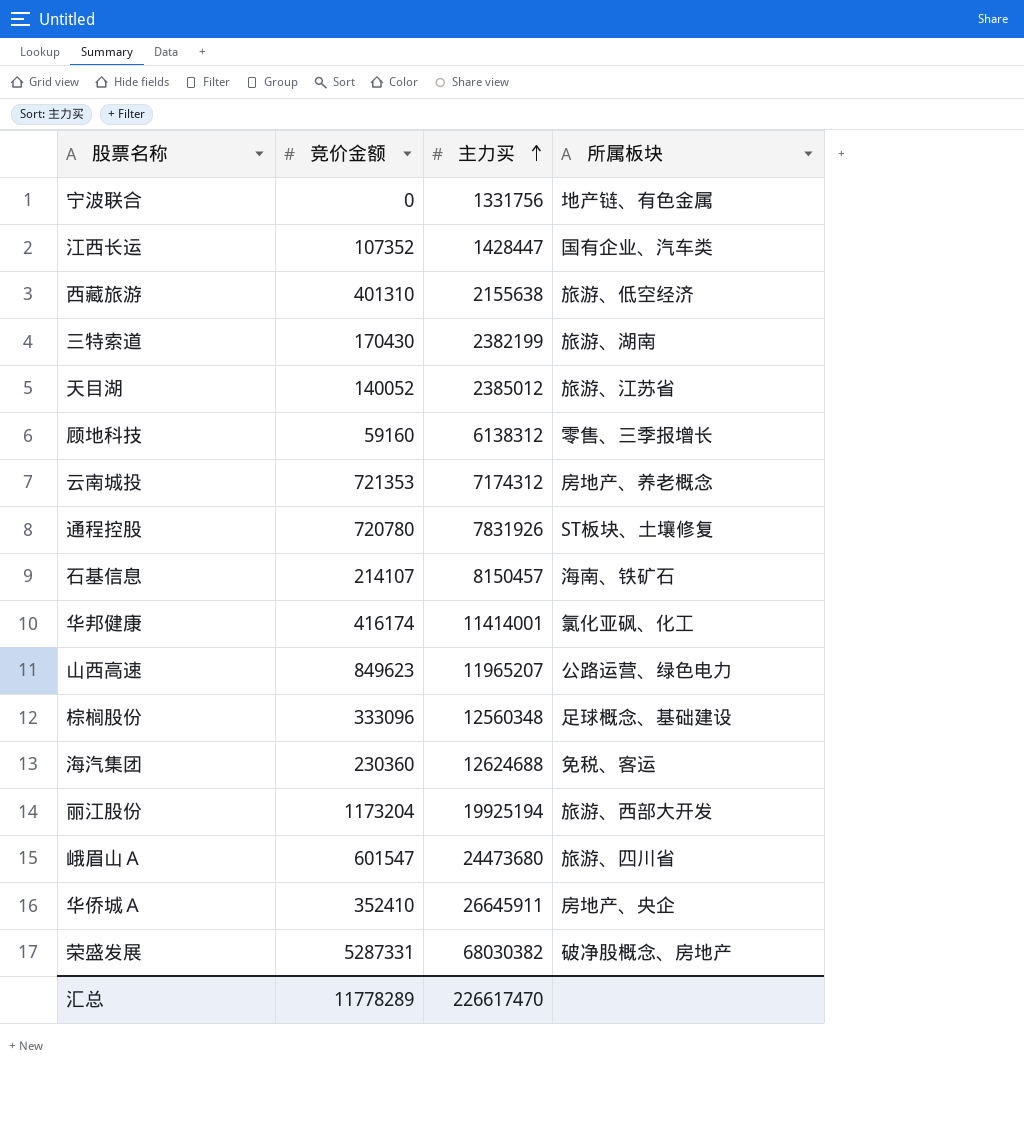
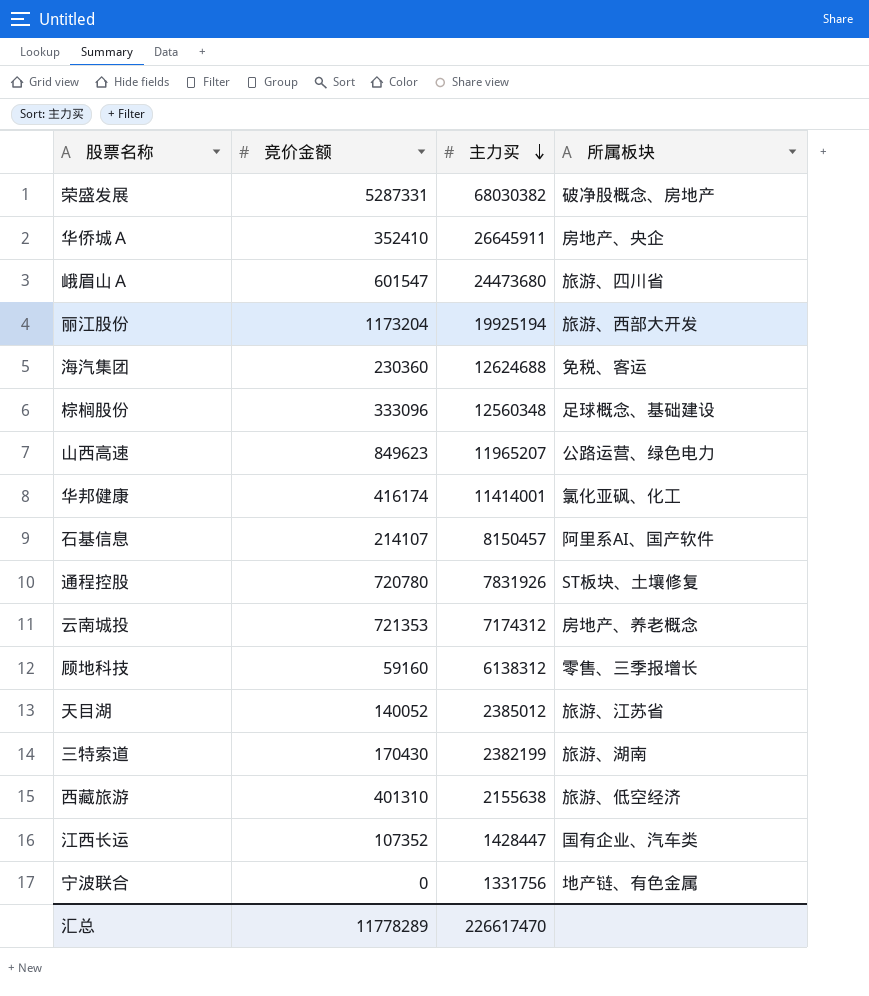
row order: 主力买 ascending -> 主力买 descending
石基信息 | 所属板块: 海南、铁矿石 -> 阿里系AI、国产软件

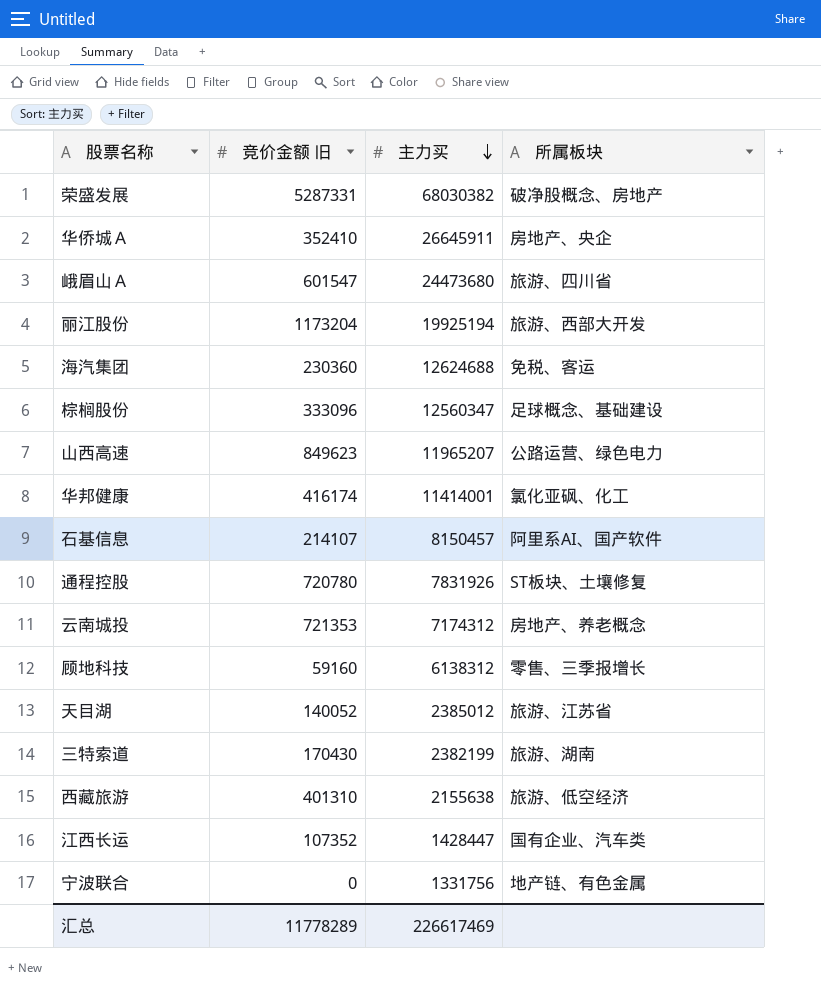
column name: 竞价金额 -> 竞价金额 旧
棕榈股份 | 主力买: 12560348 -> 12560347
汇总 | 主力买: 226617470 -> 226617469

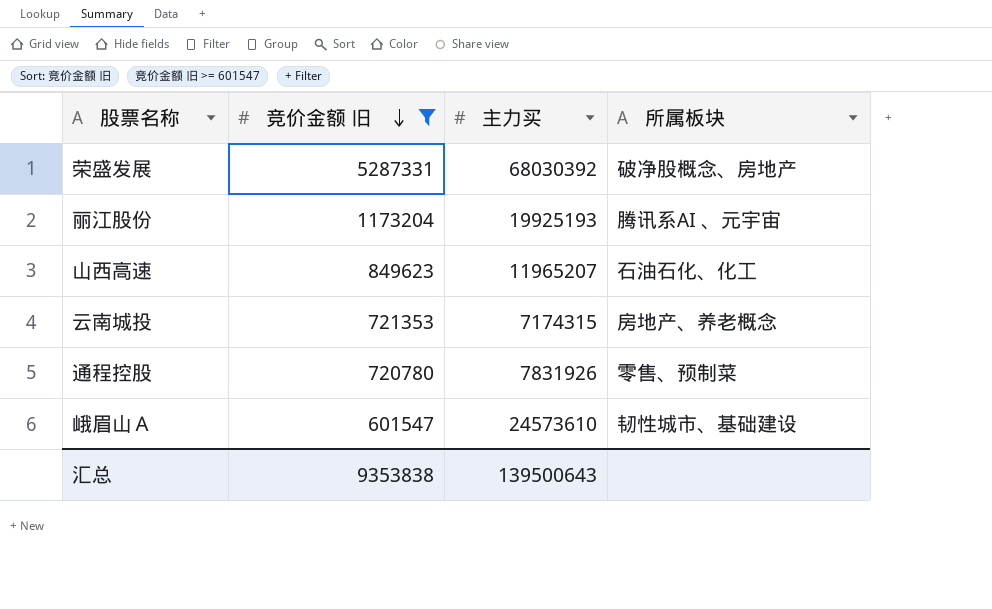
filter: none -> 竞价金额 旧 >= 601547
row order: 主力买 descending -> 竞价金额 旧 descending
荣盛发展 | 主力买: 68030382 -> 68030392
丽江股份 | 主力买: 19925194 -> 19925193
丽江股份 | 所属板块: 旅游、西部大开发 -> 腾讯系AI 、元宇宙
山西高速 | 所属板块: 公路运营、绿色电力 -> 石油石化、化工
云南城投 | 主力买: 7174312 -> 7174315
通程控股 | 所属板块: ST板块、土壤修复 -> 零售、预制菜
峨眉山Ａ | 主力买: 24473680 -> 24573610
峨眉山Ａ | 所属板块: 旅游、四川省 -> 韧性城市、基础建设
汇总 | 竞价金额 旧: 11778289 -> 9353838
汇总 | 主力买: 226617469 -> 139500643

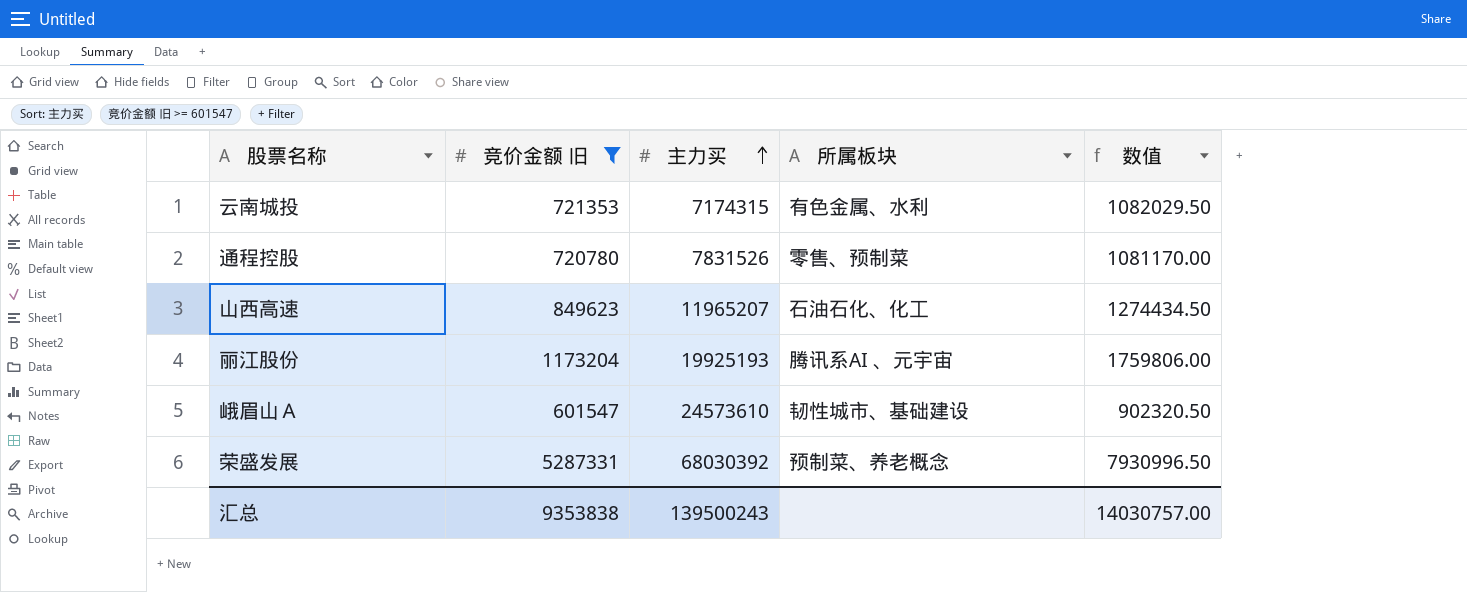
row order: 竞价金额 旧 descending -> 主力买 ascending
column 数值 | formula: none -> [竞价金额 旧] * 1.5
云南城投 | 所属板块: 房地产、养老概念 -> 有色金属、水利
通程控股 | 主力买: 7831926 -> 7831526
荣盛发展 | 所属板块: 破净股概念、房地产 -> 预制菜、养老概念
汇总 | 主力买: 139500643 -> 139500243

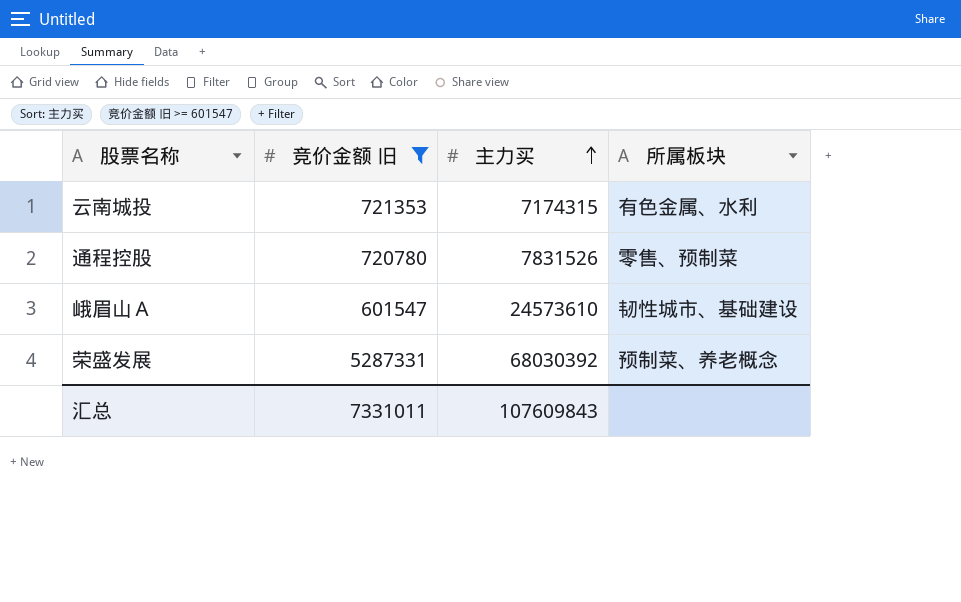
column 数值 | formula: [竞价金额 旧] * 1.5 -> none
row 山西高速: 849623 | 11965207 | 石油石化、化工 | 1274434.50 -> none
row 丽江股份: 1173204 | 19925193 | 腾讯系AI 、元宇宙 | 1759806.00 -> none
汇总 | 竞价金额 旧: 9353838 -> 7331011
汇总 | 主力买: 139500243 -> 107609843

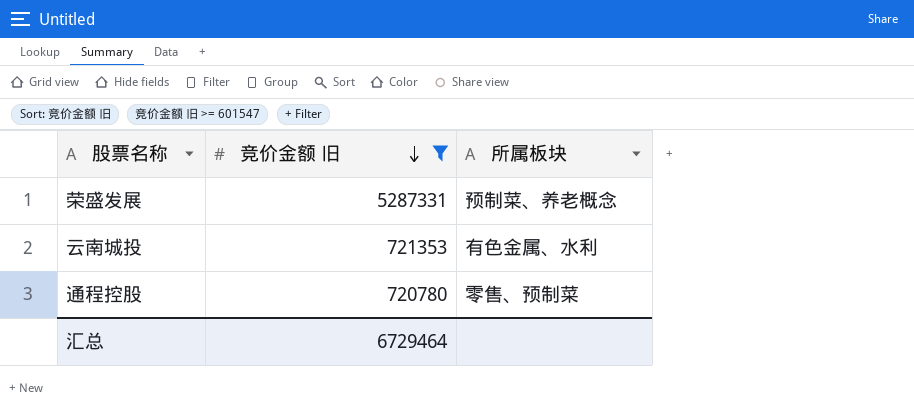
row order: 主力买 ascending -> 竞价金额 旧 descending
column 主力买 | position: 3 -> none
row 峨眉山Ａ: 601547 | 24573610 | 韧性城市、基础建设 -> none
汇总 | 竞价金额 旧: 7331011 -> 6729464

